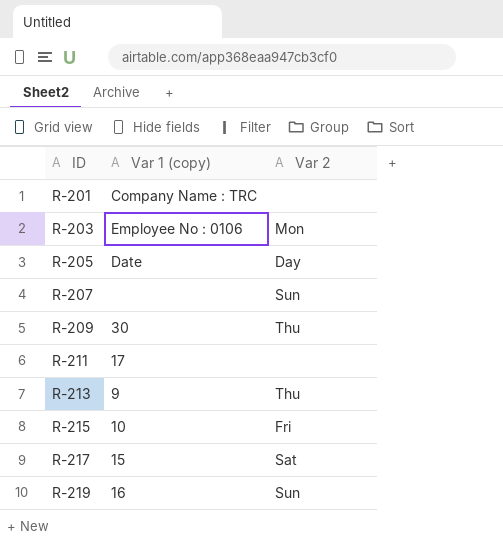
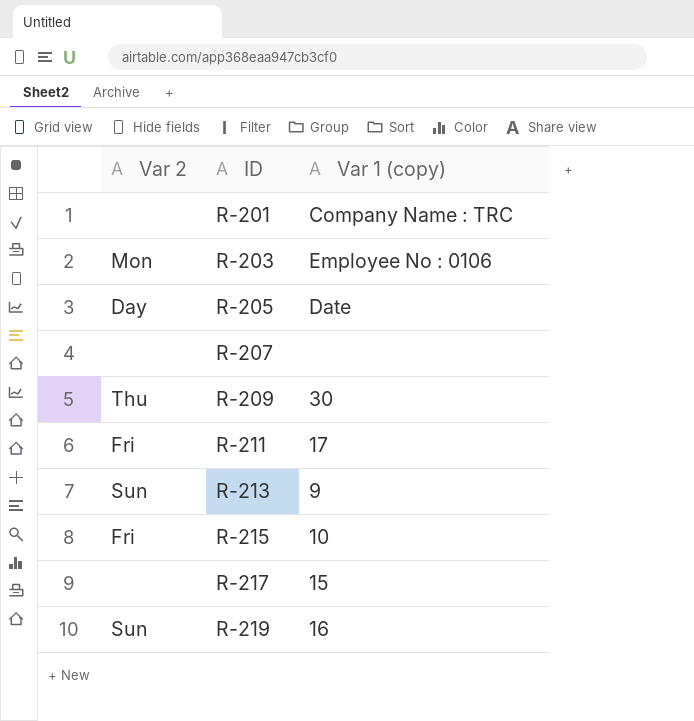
column Var 2 | position: 3 -> 1
R-207 | Var 2: Sun -> none
R-211 | Var 2: none -> Fri
R-213 | Var 2: Thu -> Sun
R-217 | Var 2: Sat -> none

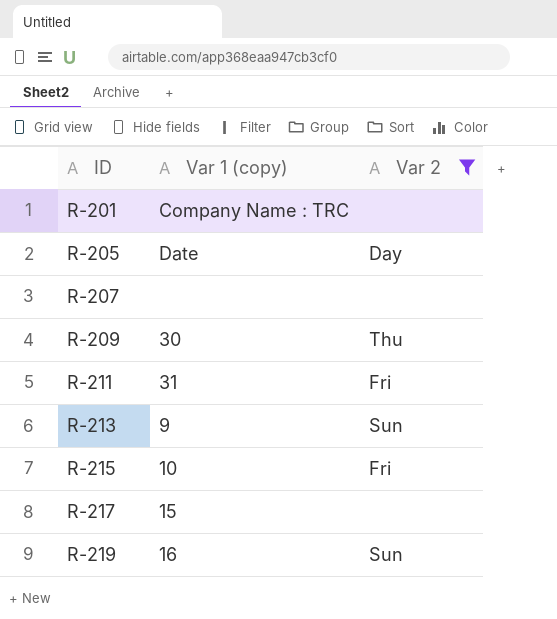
filter: none -> Var 2 != Mon
column Var 2 | position: 1 -> 3
R-211 | Var 1 (copy): 17 -> 31

